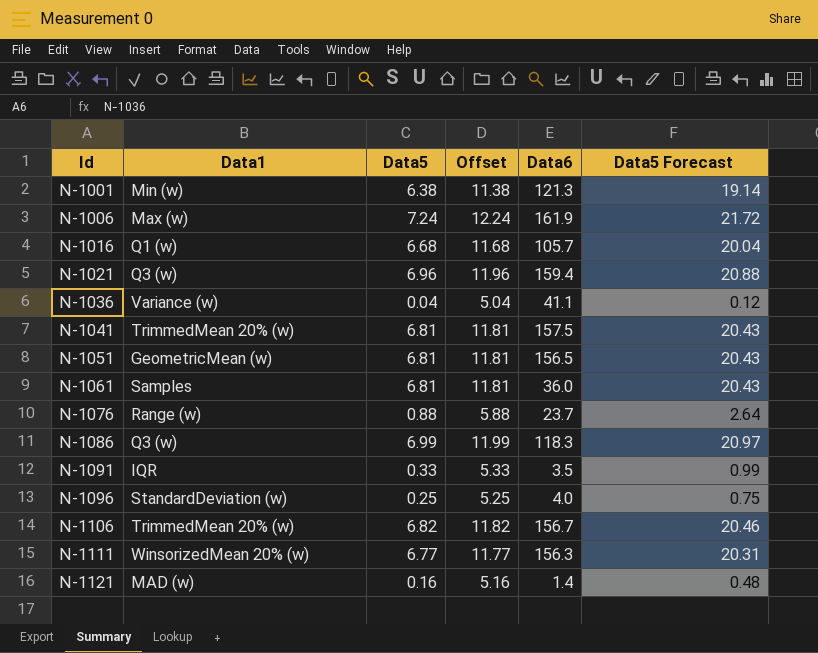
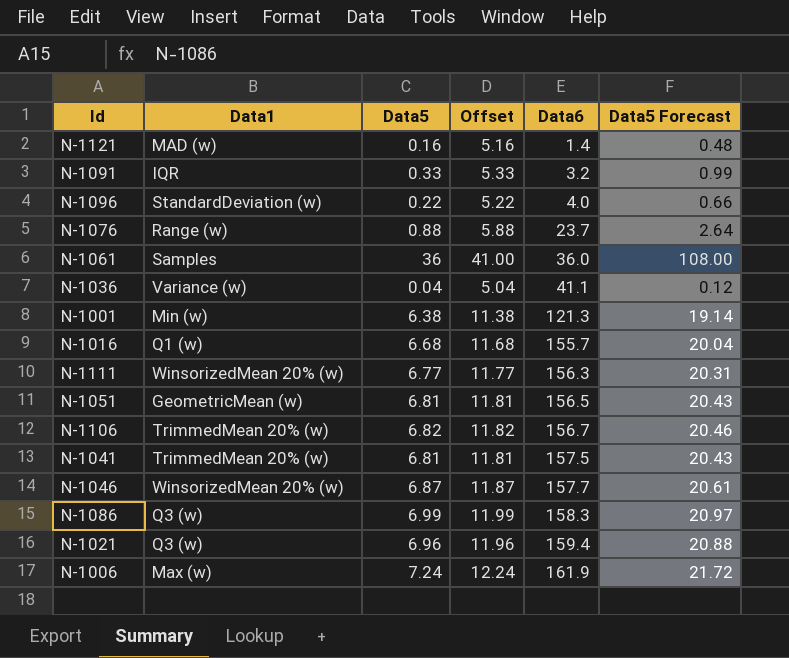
row order: Id ascending -> Data6 ascending
N-1091 | Data6: 3.5 -> 3.2
N-1096 | Data5: 0.25 -> 0.22
N-1096 | Offset: 5.25 -> 5.22
N-1096 | Data5 Forecast: 0.75 -> 0.66
N-1061 | Data5: 6.81 -> 36
N-1061 | Offset: 11.81 -> 41.00
N-1061 | Data5 Forecast: 20.43 -> 108.00
N-1016 | Data6: 105.7 -> 155.7
row N-1046: none -> WinsorizedMean 20% (w) | 6.87 | 11.87 | 157.7 | 20.61
N-1086 | Data6: 118.3 -> 158.3

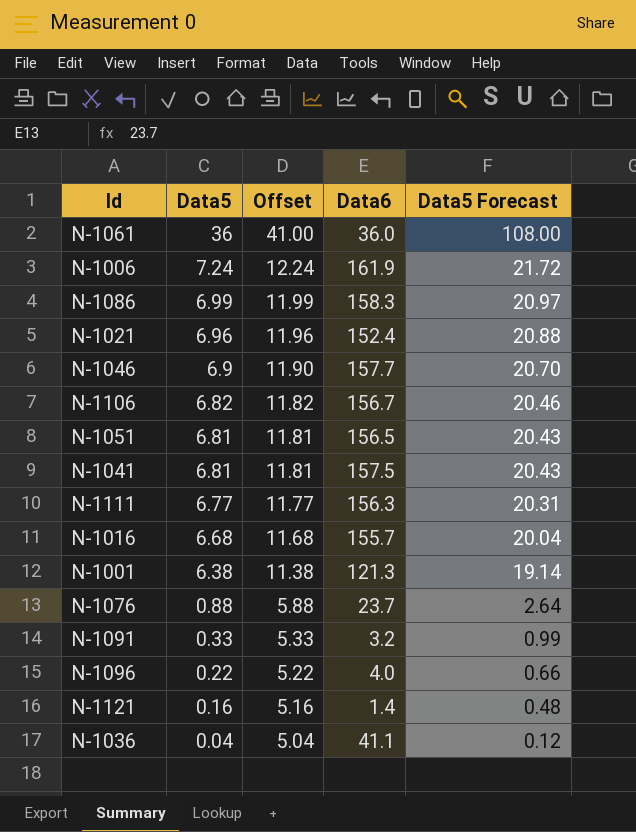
row order: Data6 ascending -> Data5 descending
column Data1 | position: 2 -> none
N-1021 | Data6: 159.4 -> 152.4
N-1046 | Data5: 6.87 -> 6.9
N-1046 | Offset: 11.87 -> 11.90
N-1046 | Data5 Forecast: 20.61 -> 20.70

